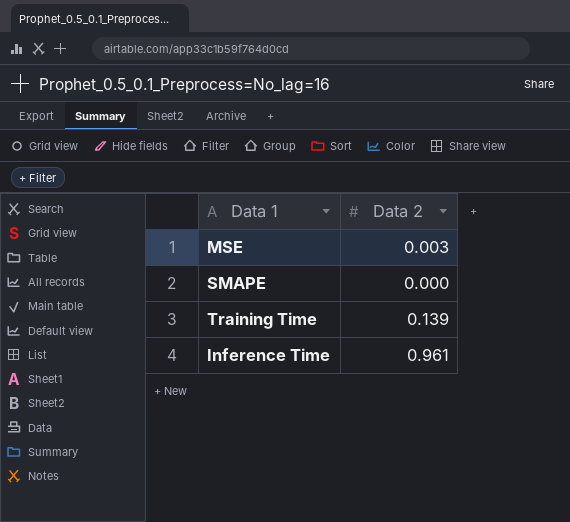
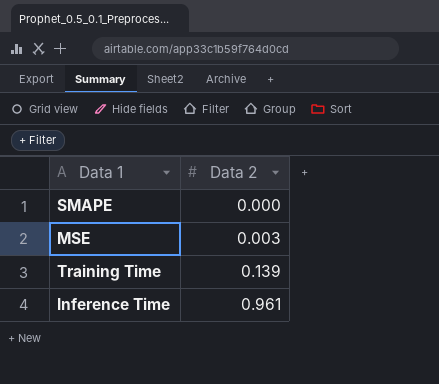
row order: none -> Data 2 ascending

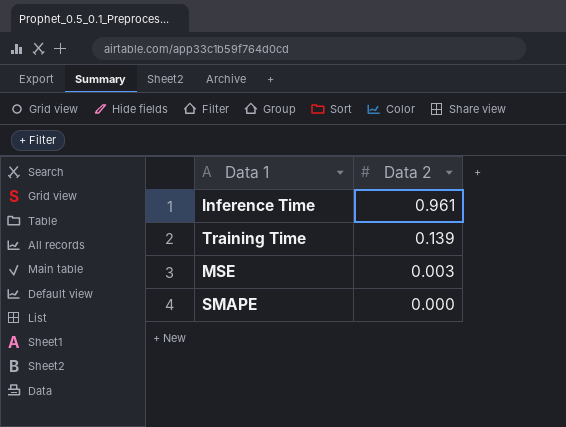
row order: Data 2 ascending -> Data 2 descending

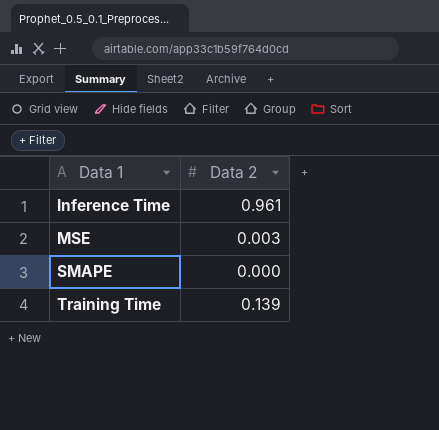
row order: Data 2 descending -> Data 1 ascending

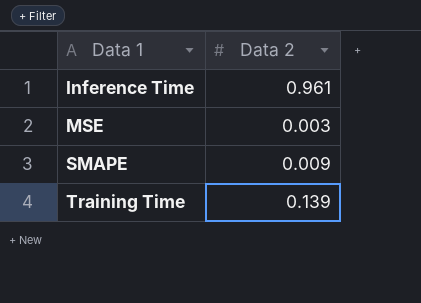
SMAPE | Data 2: 0.000 -> 0.009

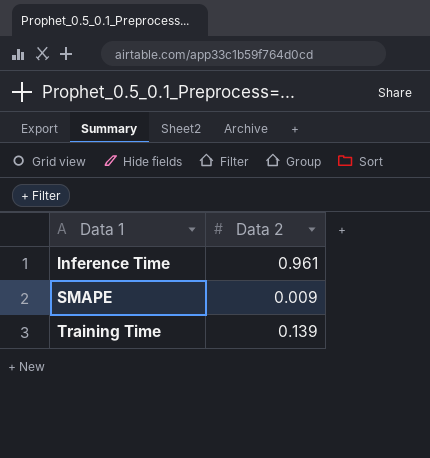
row MSE: 0.003 -> none

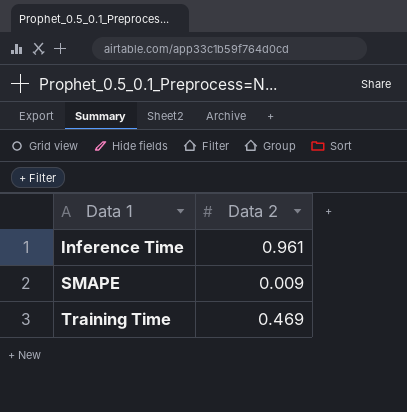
Training Time | Data 2: 0.139 -> 0.469

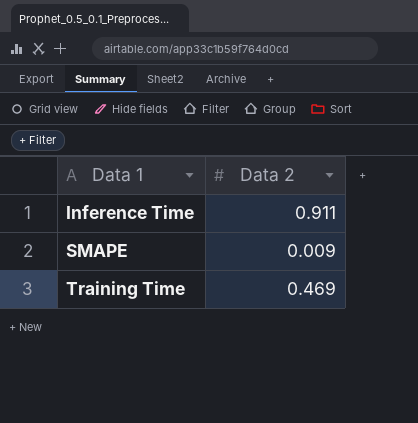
Inference Time | Data 2: 0.961 -> 0.911

